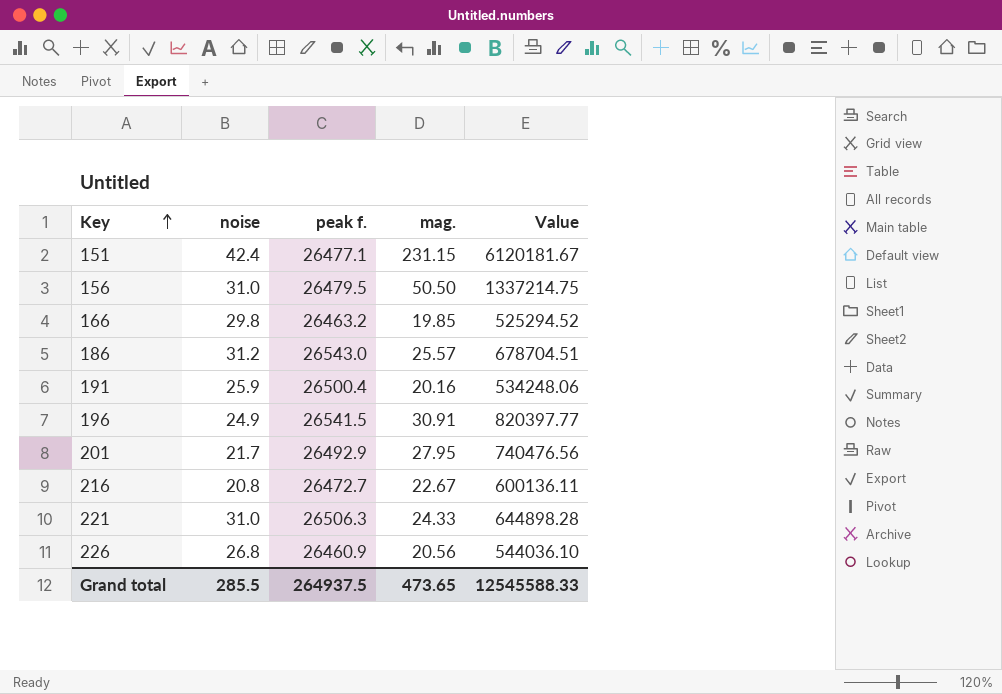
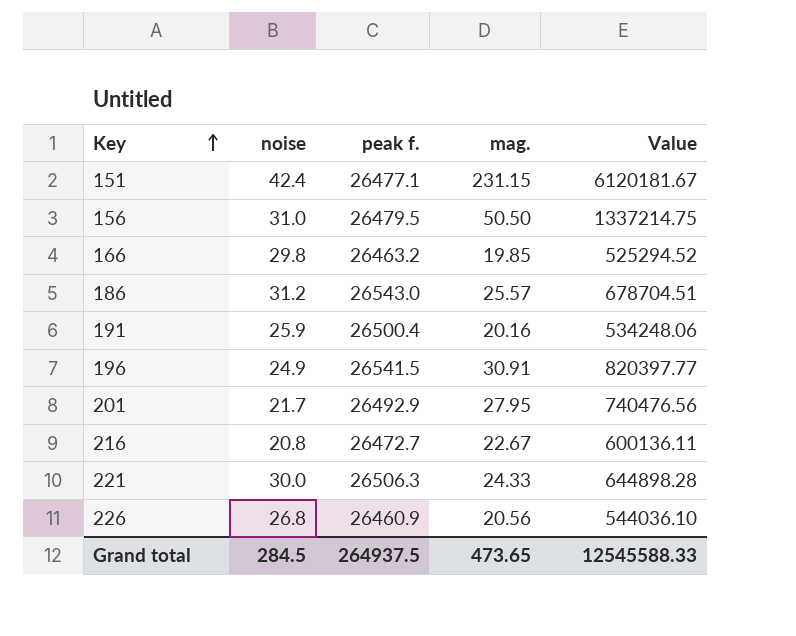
221 | noise: 31.0 -> 30.0
Grand total | noise: 285.5 -> 284.5

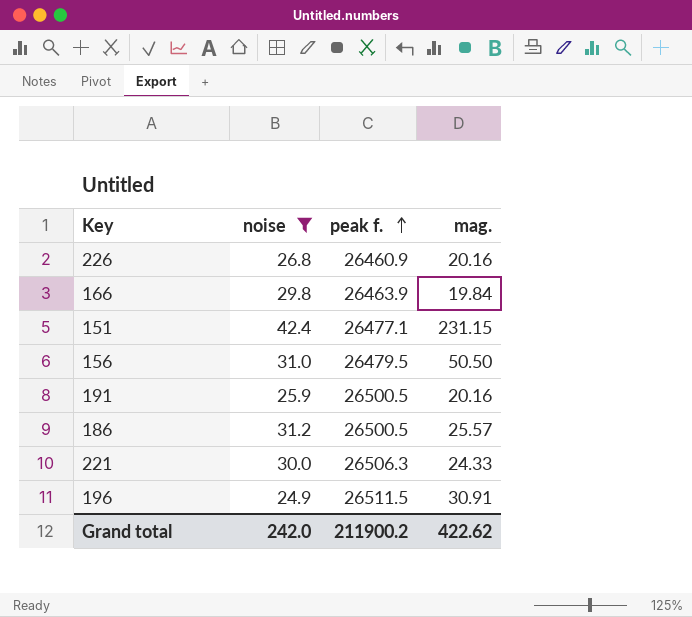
filter: none -> noise >= 24.9
row order: Key ascending -> peak f. ascending
column Value | formula: [peak f.] * [mag.] -> none
226 | mag.: 20.56 -> 20.16
166 | peak f.: 26463.2 -> 26463.9
166 | mag.: 19.85 -> 19.84
191 | peak f.: 26500.4 -> 26500.5
186 | peak f.: 26543.0 -> 26500.5
196 | peak f.: 26541.5 -> 26511.5
Grand total | noise: 284.5 -> 242.0
Grand total | peak f.: 264937.5 -> 211900.2
Grand total | mag.: 473.65 -> 422.62

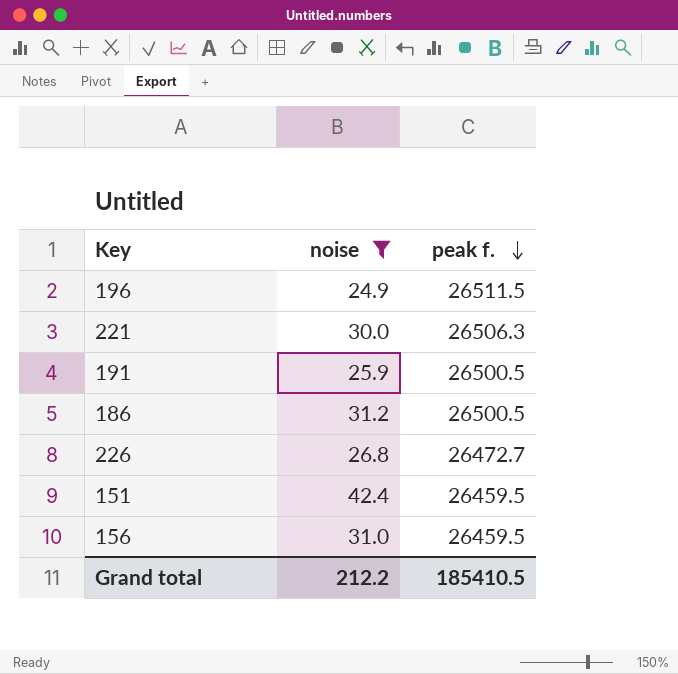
row order: peak f. ascending -> peak f. descending
column mag. | position: 4 -> none
row 166: 29.8 | 26463.9 | 19.84 -> none
226 | peak f.: 26460.9 -> 26472.7
151 | peak f.: 26477.1 -> 26459.5
156 | peak f.: 26479.5 -> 26459.5
Grand total | noise: 242.0 -> 212.2
Grand total | peak f.: 211900.2 -> 185410.5

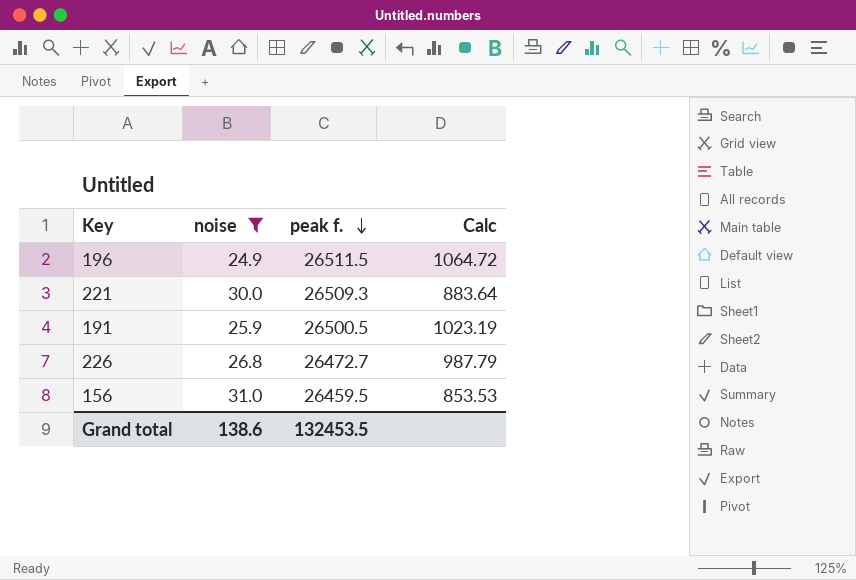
column Calc | formula: none -> [peak f.] / [noise]
row 186: 31.2 | 26500.5 -> none
row 151: 42.4 | 26459.5 -> none
221 | peak f.: 26506.3 -> 26509.3
Grand total | noise: 212.2 -> 138.6
Grand total | peak f.: 185410.5 -> 132453.5

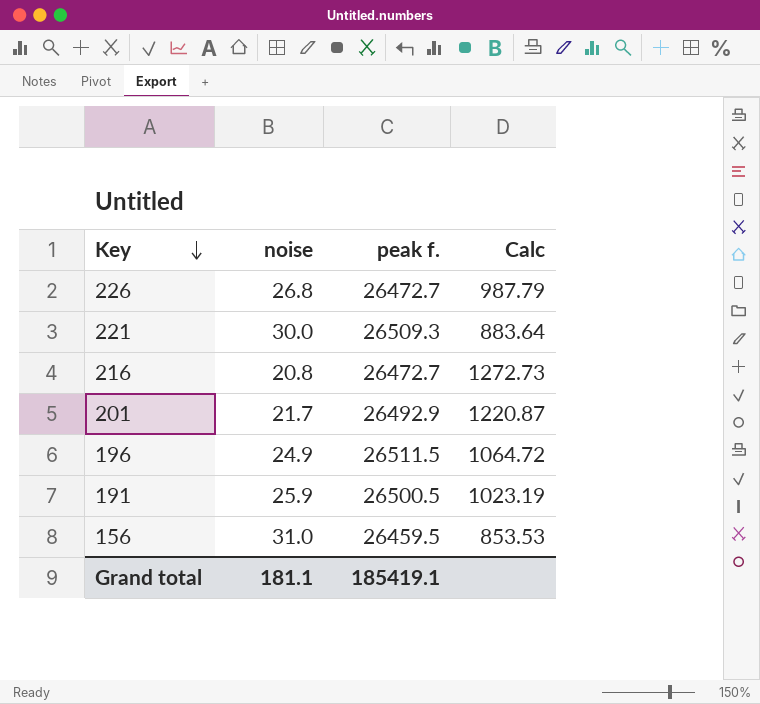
filter: noise >= 24.9 -> none
row order: peak f. descending -> Key descending
Grand total | noise: 138.6 -> 181.1
Grand total | peak f.: 132453.5 -> 185419.1

